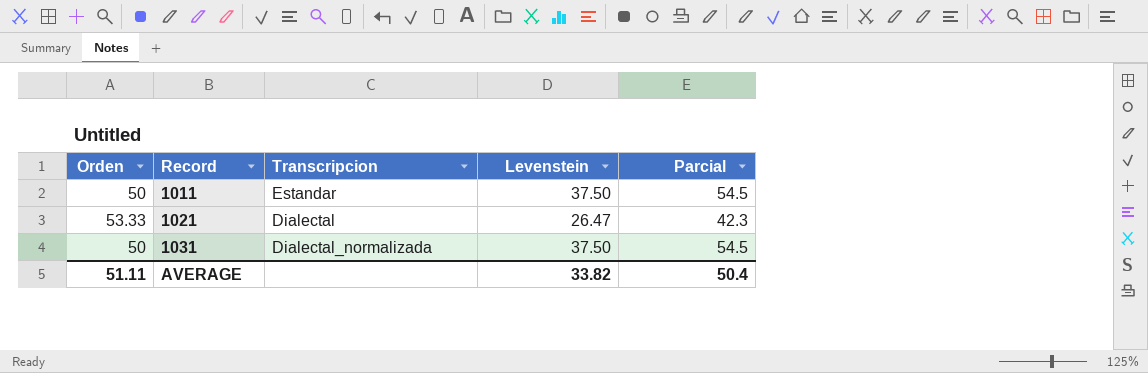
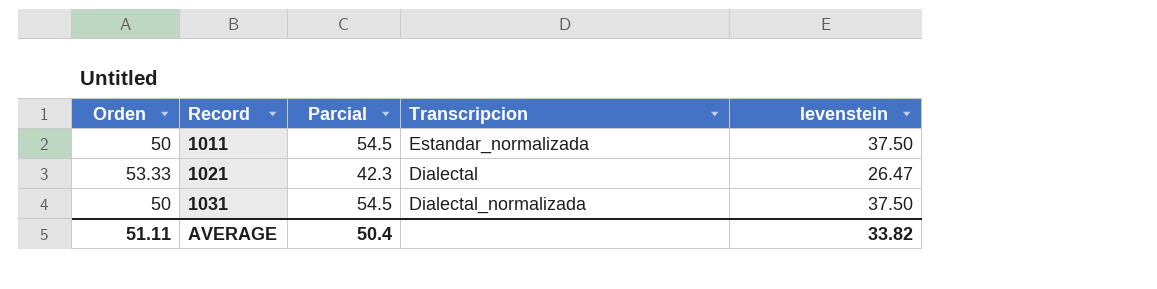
column Parcial | position: 5 -> 3
column name: Levenstein -> levenstein
1011 | Transcripcion: Estandar -> Estandar_normalizada

